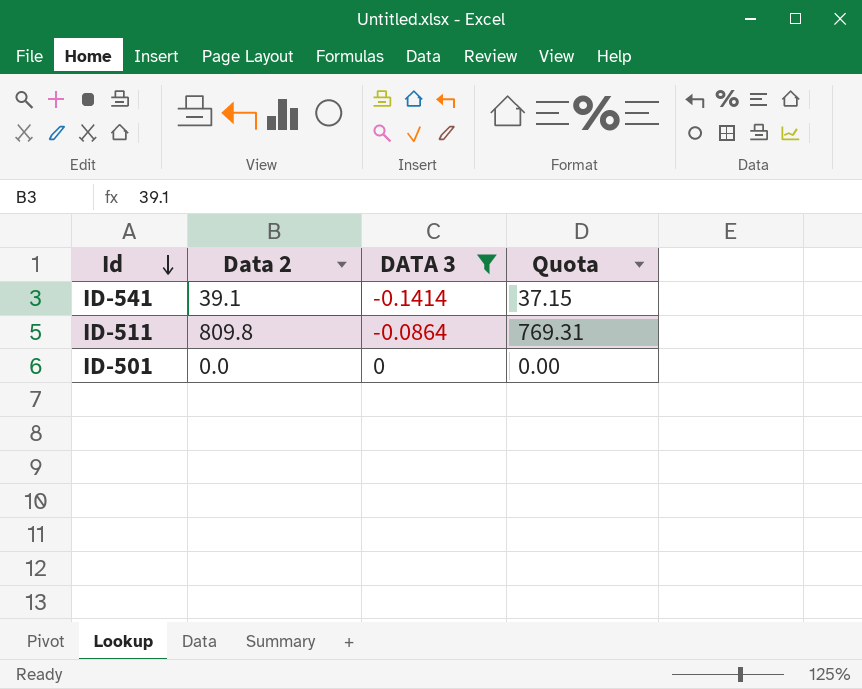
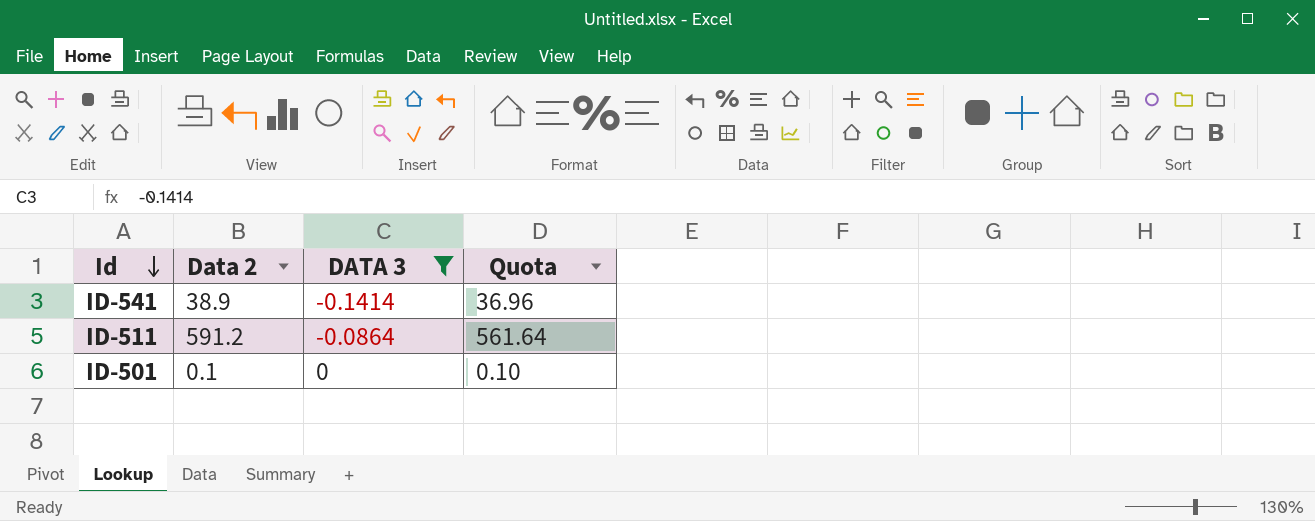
ID-541 | Data 2: 39.1 -> 38.9
ID-541 | Quota: 37.15 -> 36.96
ID-511 | Data 2: 809.8 -> 591.2
ID-511 | Quota: 769.31 -> 561.64
ID-501 | Data 2: 0.0 -> 0.1
ID-501 | Quota: 0.00 -> 0.10

